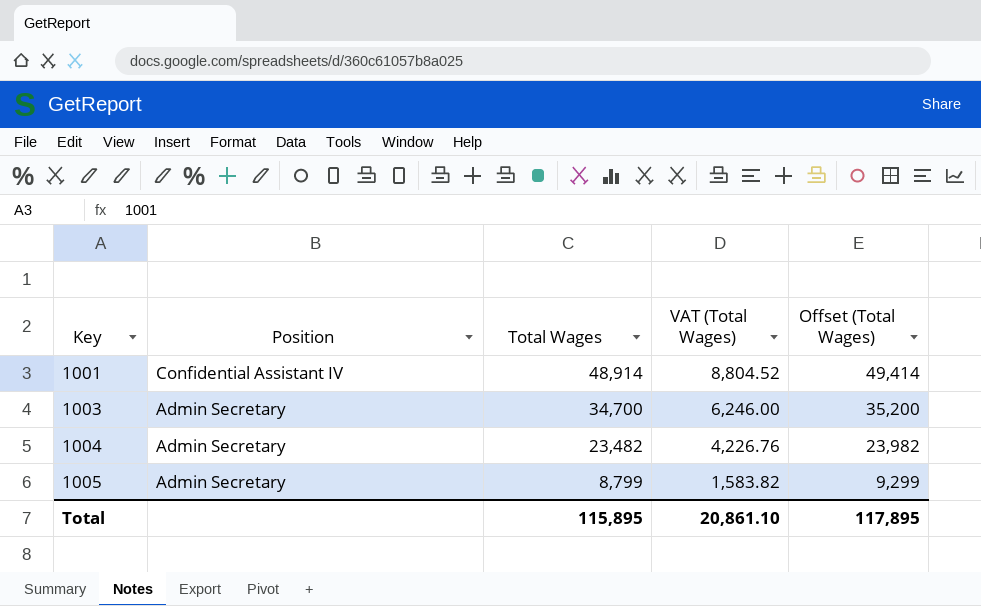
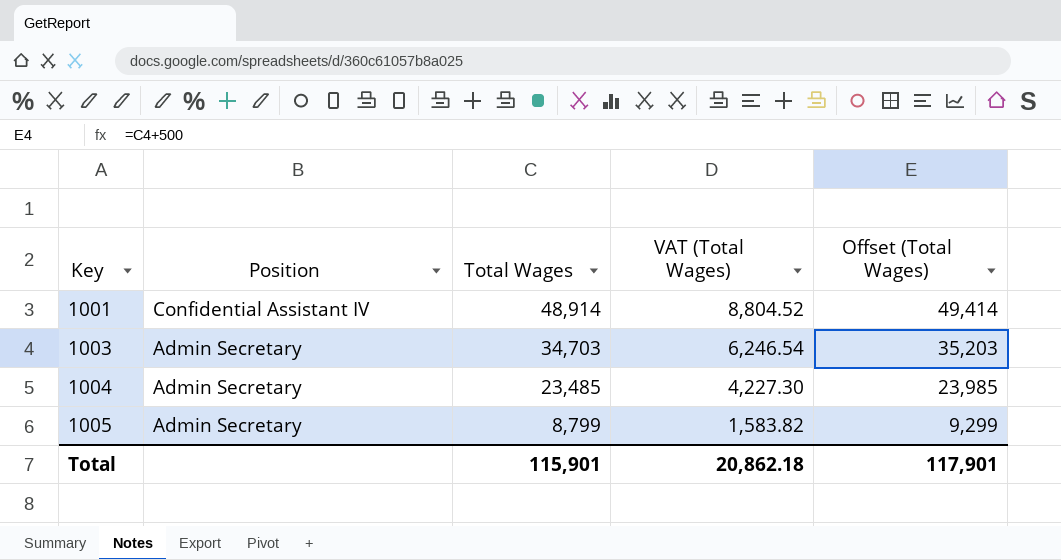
1003 | Total Wages: 34,700 -> 34,703
1003 | VAT (Total Wages): 6,246.00 -> 6,246.54
1003 | Offset (Total Wages): 35,200 -> 35,203
1004 | Total Wages: 23,482 -> 23,485
1004 | VAT (Total Wages): 4,226.76 -> 4,227.30
1004 | Offset (Total Wages): 23,982 -> 23,985
Total | Total Wages: 115,895 -> 115,901
Total | VAT (Total Wages): 20,861.10 -> 20,862.18
Total | Offset (Total Wages): 117,895 -> 117,901

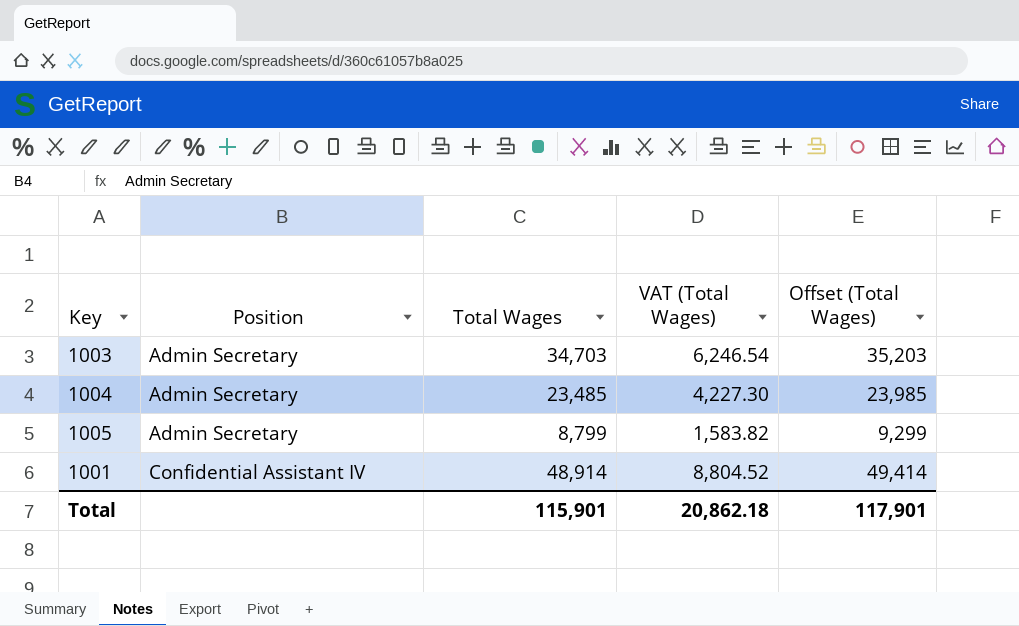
row order: Key ascending -> Position ascending

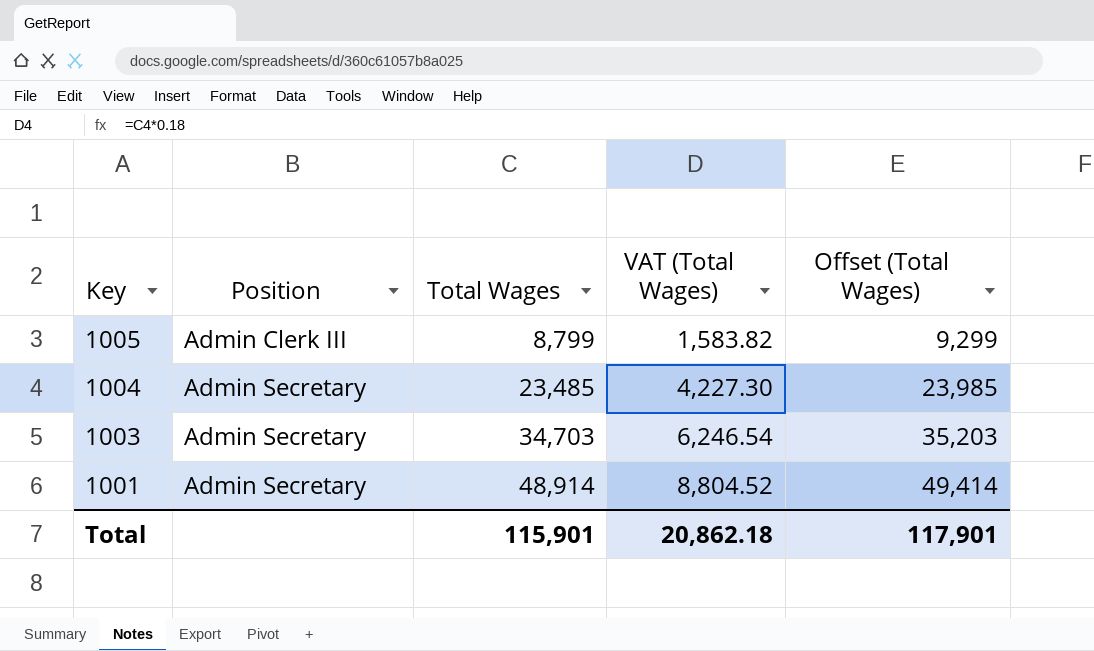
row order: Position ascending -> Key descending
1005 | Position: Admin Secretary -> Admin Clerk III
1001 | Position: Confidential Assistant IV -> Admin Secretary

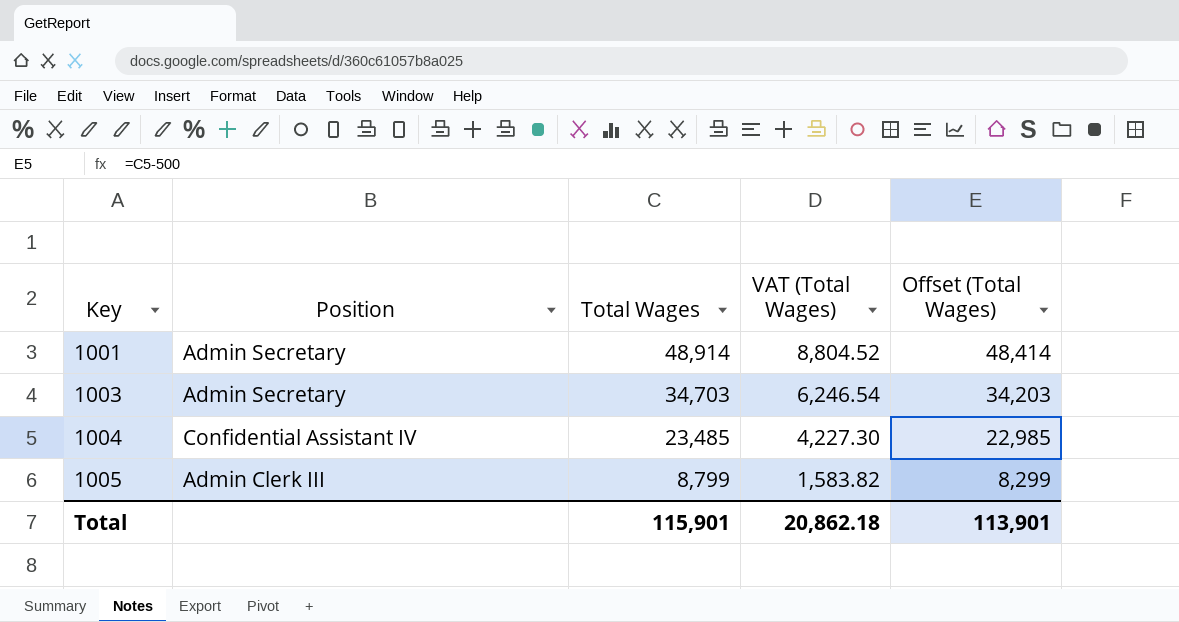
row order: Key descending -> Key ascending
column Offset (Total Wages) | formula: [Total Wages] + 500 -> [Total Wages] - 500
1004 | Position: Admin Secretary -> Confidential Assistant IV
Total | Offset (Total Wages): 117,901 -> 113,901

